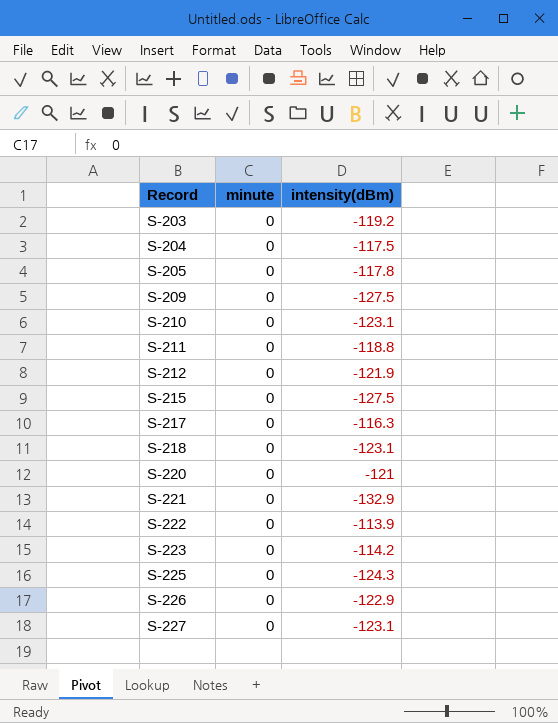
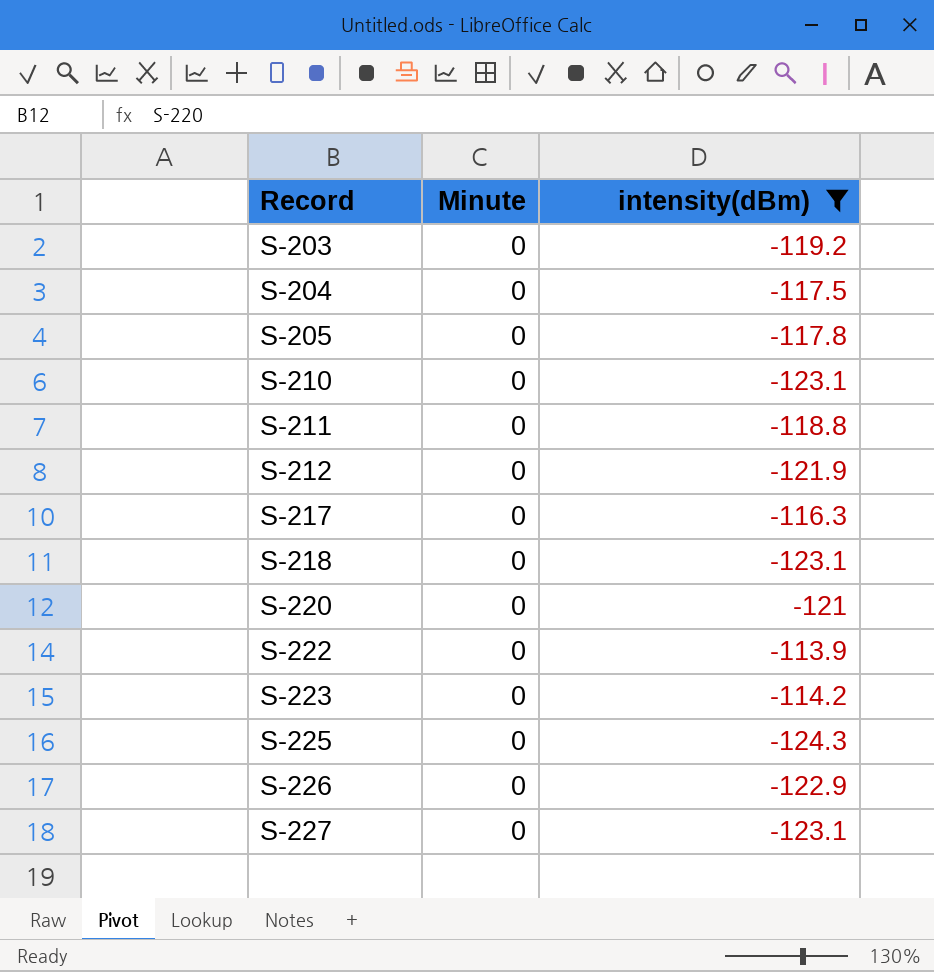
filter: none -> intensity(dBm) >= -124.3
column name: minute -> Minute

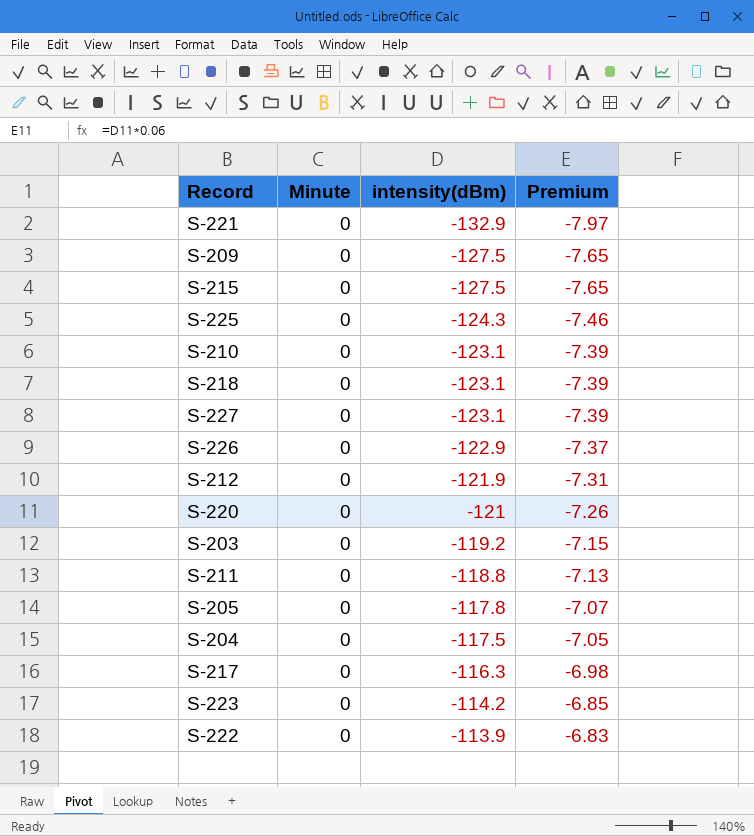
filter: intensity(dBm) >= -124.3 -> none
row order: Record ascending -> intensity(dBm) ascending
column Premium | formula: none -> [intensity(dBm)] * 0.06

